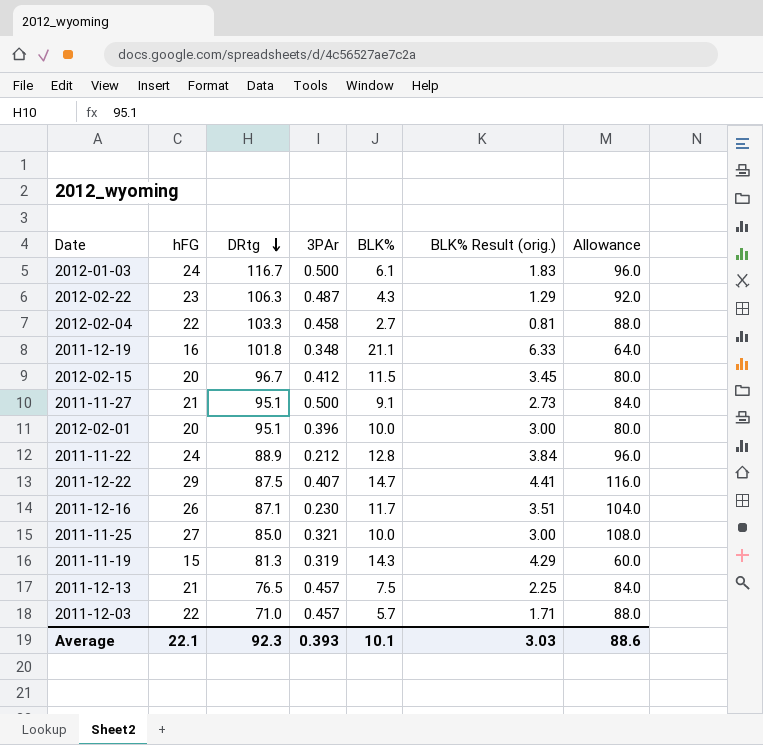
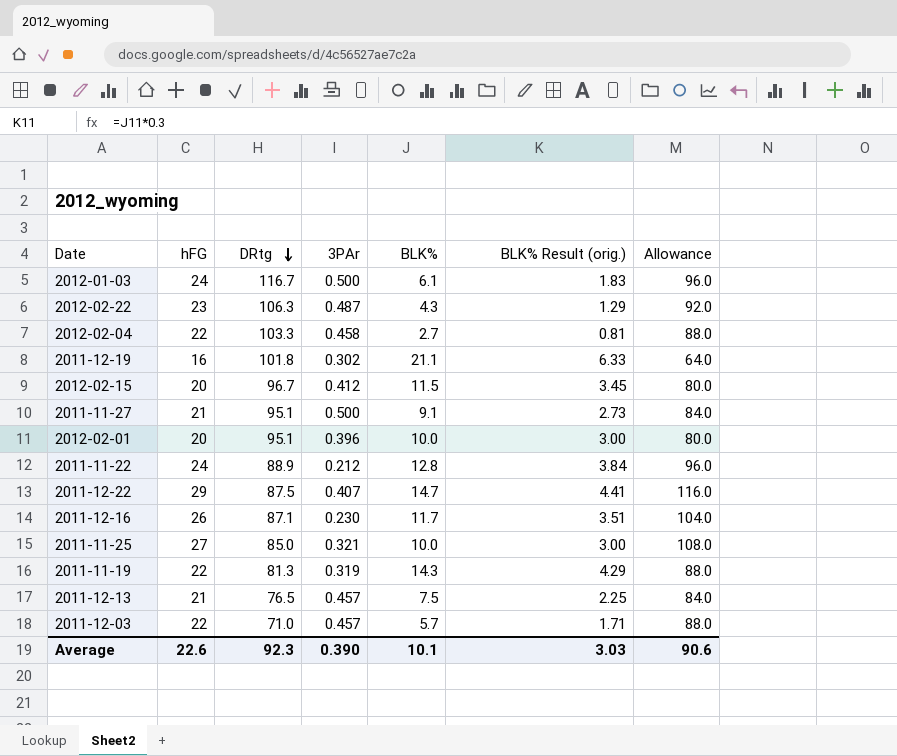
2011-12-19 | 3PAr: 0.348 -> 0.302
2011-11-19 | hFG: 15 -> 22
2011-11-19 | Allowance: 60.0 -> 88.0
Average | hFG: 22.1 -> 22.6
Average | 3PAr: 0.393 -> 0.390
Average | Allowance: 88.6 -> 90.6

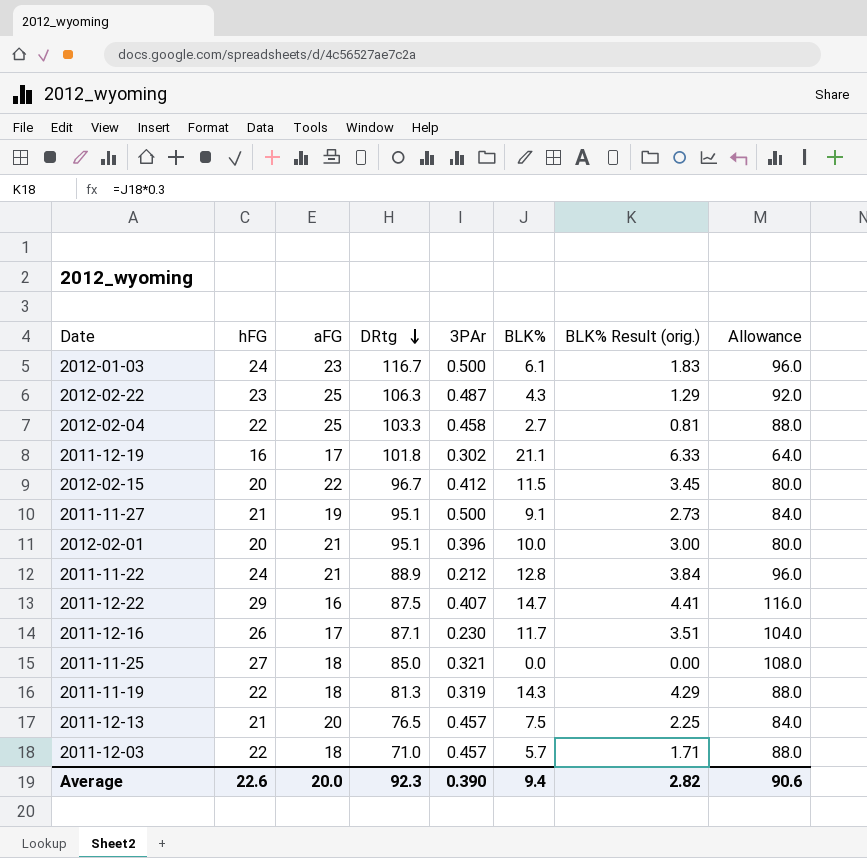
column aFG | position: none -> 3
2011-11-25 | BLK%: 10.0 -> 0.0
2011-11-25 | BLK% Result (orig.): 3.00 -> 0.00
Average | BLK%: 10.1 -> 9.4
Average | BLK% Result (orig.): 3.03 -> 2.82

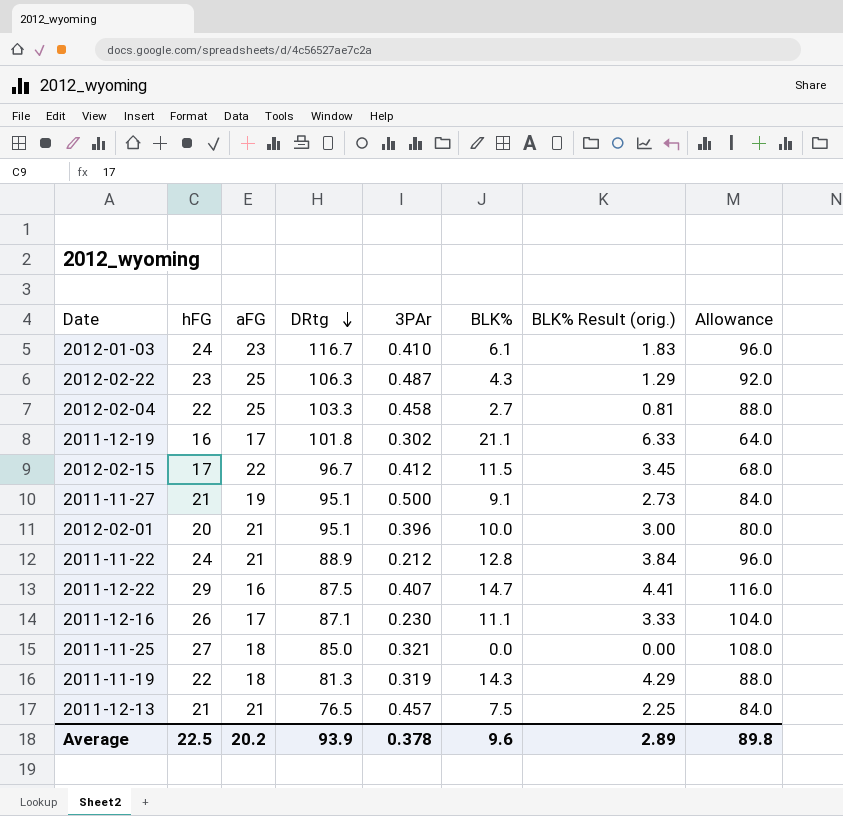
row 2011-12-03: 22 | 18 | 71.0 | 0.457 | 5.7 | 1.71 | 88.0 -> none
2012-01-03 | 3PAr: 0.500 -> 0.410
2012-02-15 | hFG: 20 -> 17
2012-02-15 | Allowance: 80.0 -> 68.0
2011-12-16 | BLK%: 11.7 -> 11.1
2011-12-16 | BLK% Result (orig.): 3.51 -> 3.33
2011-12-13 | aFG: 20 -> 21
Average | hFG: 22.6 -> 22.5
Average | aFG: 20.0 -> 20.2
Average | DRtg: 92.3 -> 93.9
Average | 3PAr: 0.390 -> 0.378
Average | BLK%: 9.4 -> 9.6
Average | BLK% Result (orig.): 2.82 -> 2.89
Average | Allowance: 90.6 -> 89.8

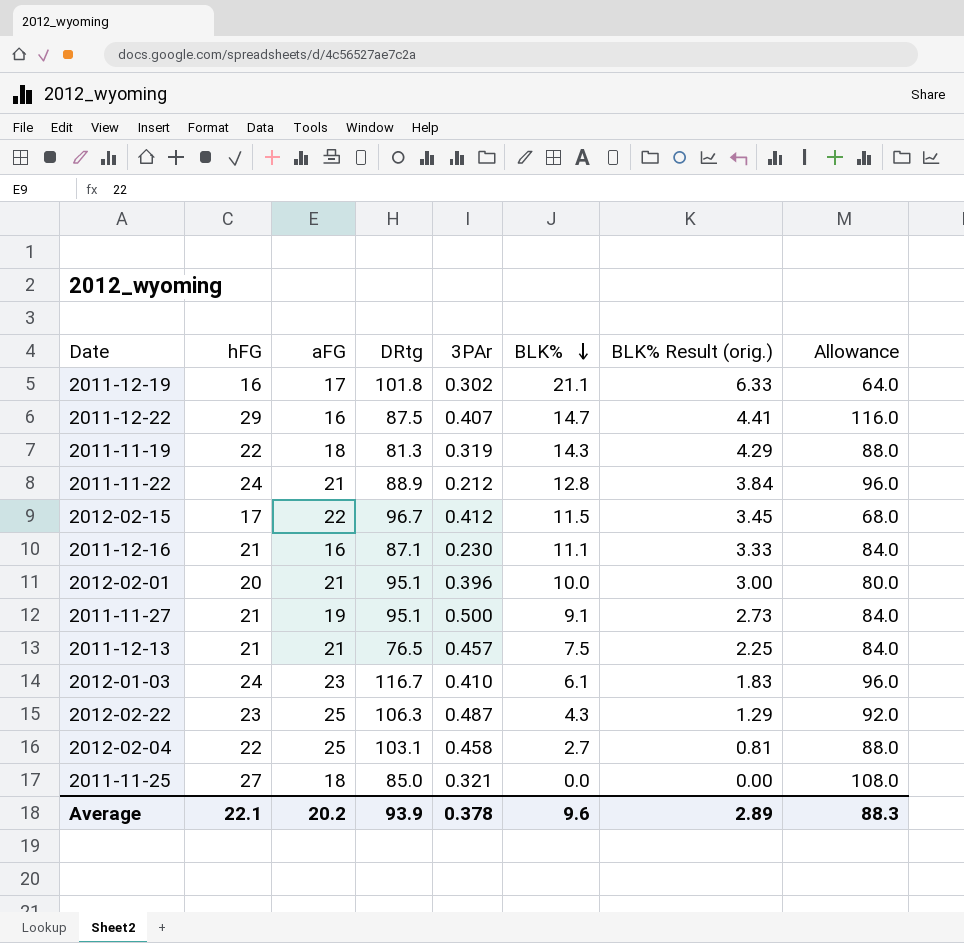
row order: DRtg descending -> BLK% descending
2011-12-16 | hFG: 26 -> 21
2011-12-16 | aFG: 17 -> 16
2011-12-16 | Allowance: 104.0 -> 84.0
2012-02-04 | DRtg: 103.3 -> 103.1
Average | hFG: 22.5 -> 22.1
Average | Allowance: 89.8 -> 88.3

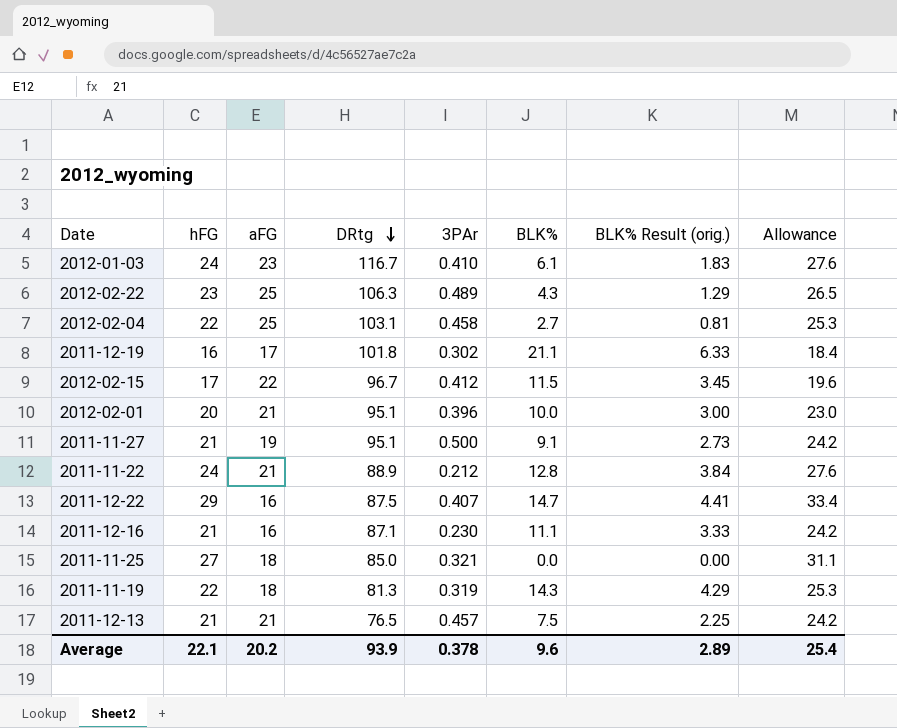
row order: BLK% descending -> DRtg descending
column Allowance | formula: [hFG] * 4 -> [hFG] * 1.15
2012-02-22 | 3PAr: 0.487 -> 0.489
Average | Allowance: 88.3 -> 25.4

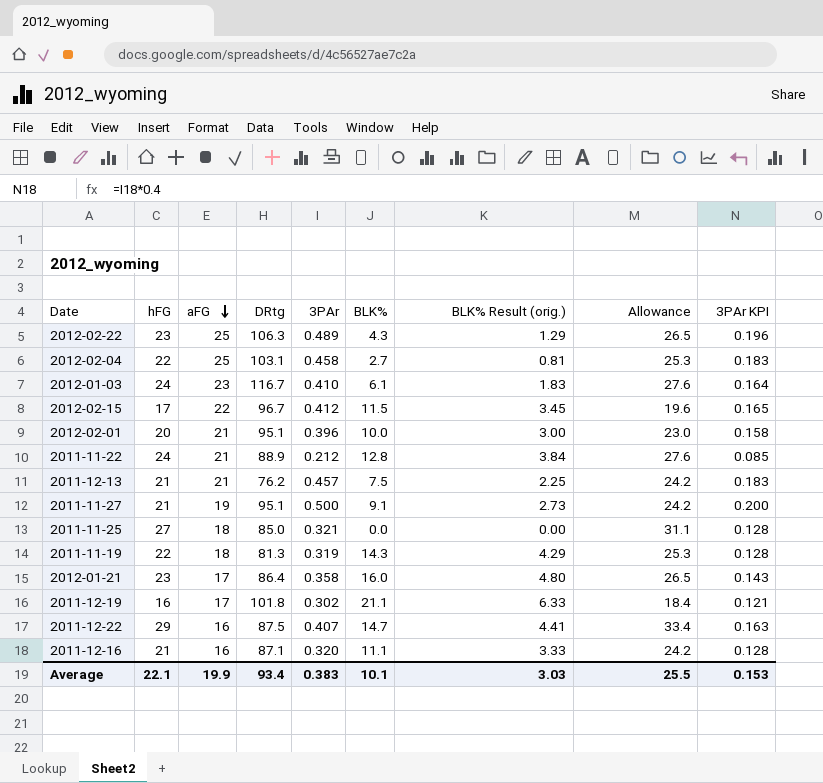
row order: DRtg descending -> aFG descending
column 3PAr KPI | formula: none -> [3PAr] * 0.4
2011-12-13 | DRtg: 76.5 -> 76.2
row 2012-01-21: none -> 23 | 17 | 86.4 | 0.358 | 16.0 | 4.80 | 26.5 | 0.143
2011-12-16 | 3PAr: 0.230 -> 0.320
Average | aFG: 20.2 -> 19.9
Average | DRtg: 93.9 -> 93.4
Average | 3PAr: 0.378 -> 0.383
Average | BLK%: 9.6 -> 10.1
Average | BLK% Result (orig.): 2.89 -> 3.03
Average | Allowance: 25.4 -> 25.5

